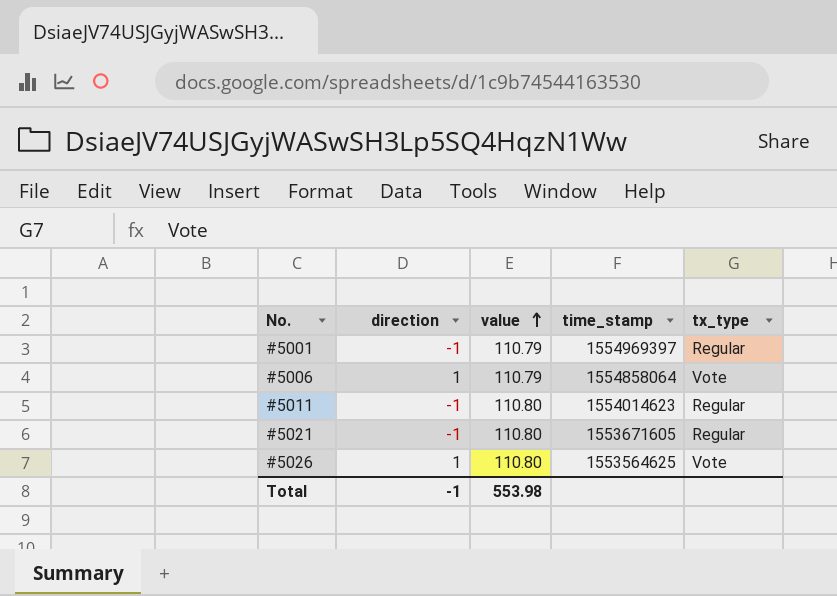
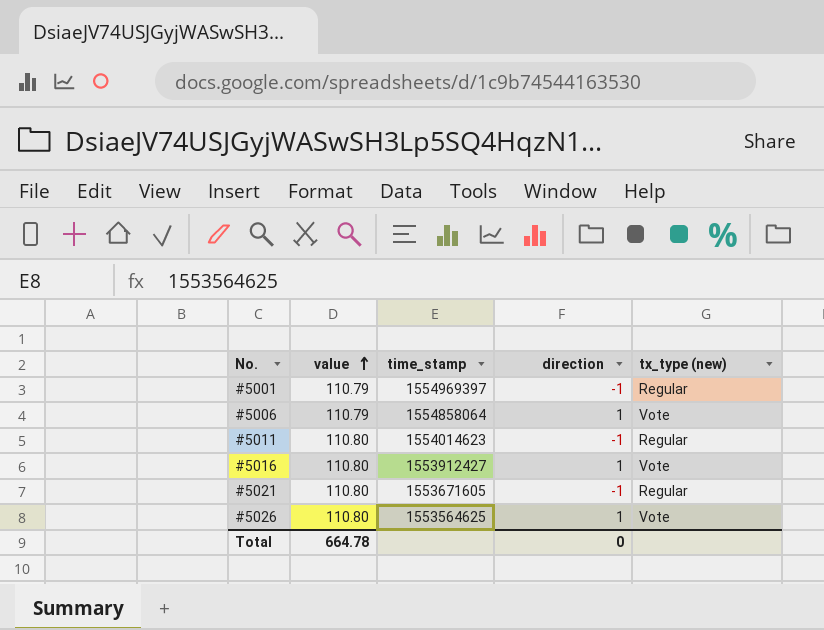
column direction | position: 2 -> 4
column name: tx_type -> tx_type (new)
row #5016: none -> 110.80 | 1553912427 | 1 | Vote
Total | value: 553.98 -> 664.78
Total | direction: -1 -> 0

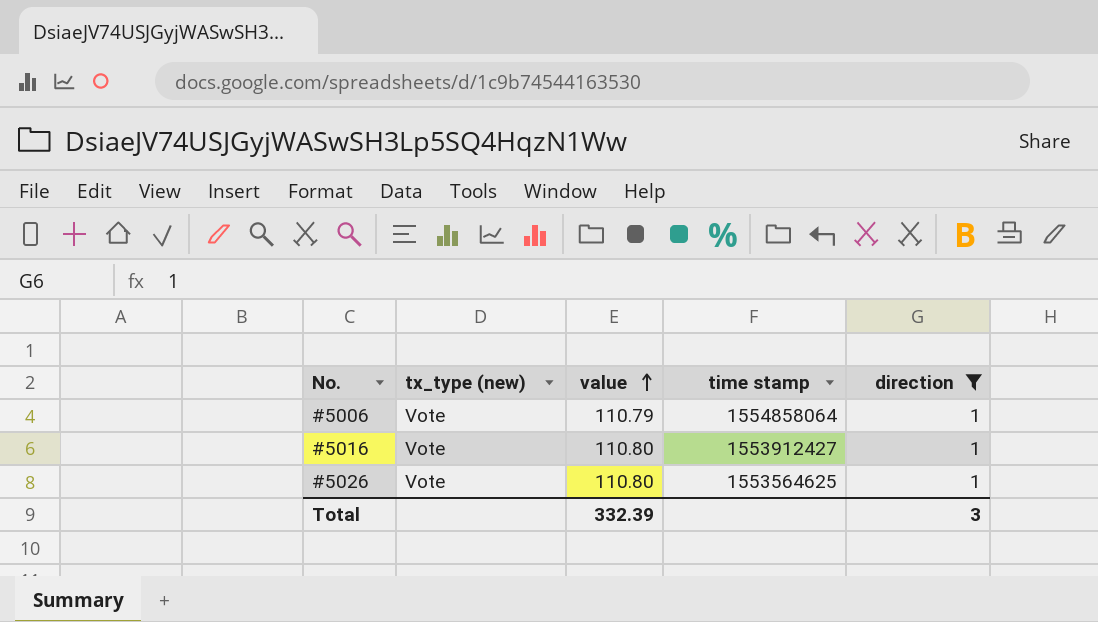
filter: none -> direction = 1
column tx_type (new) | position: 5 -> 2
column name: time_stamp -> time stamp
Total | value: 664.78 -> 332.39
Total | direction: 0 -> 3

